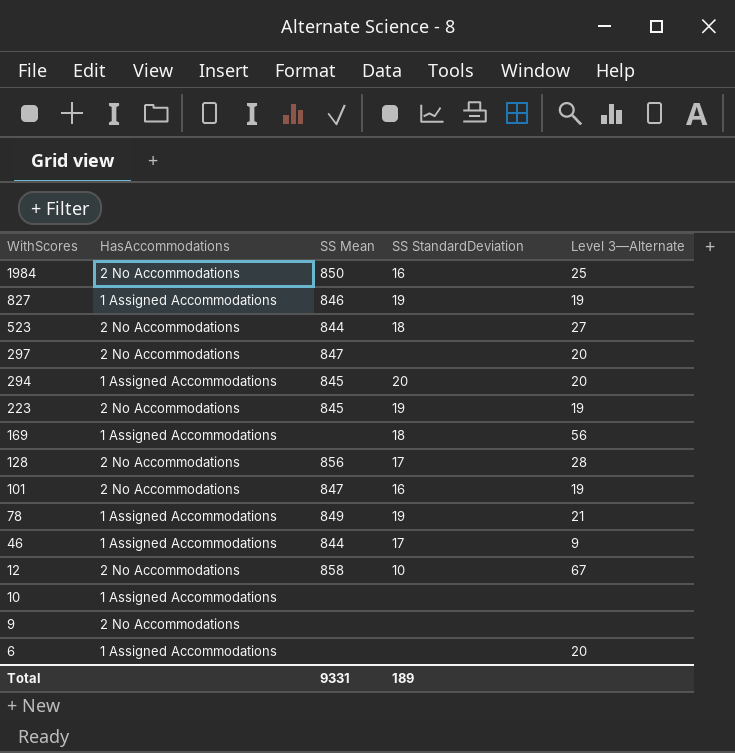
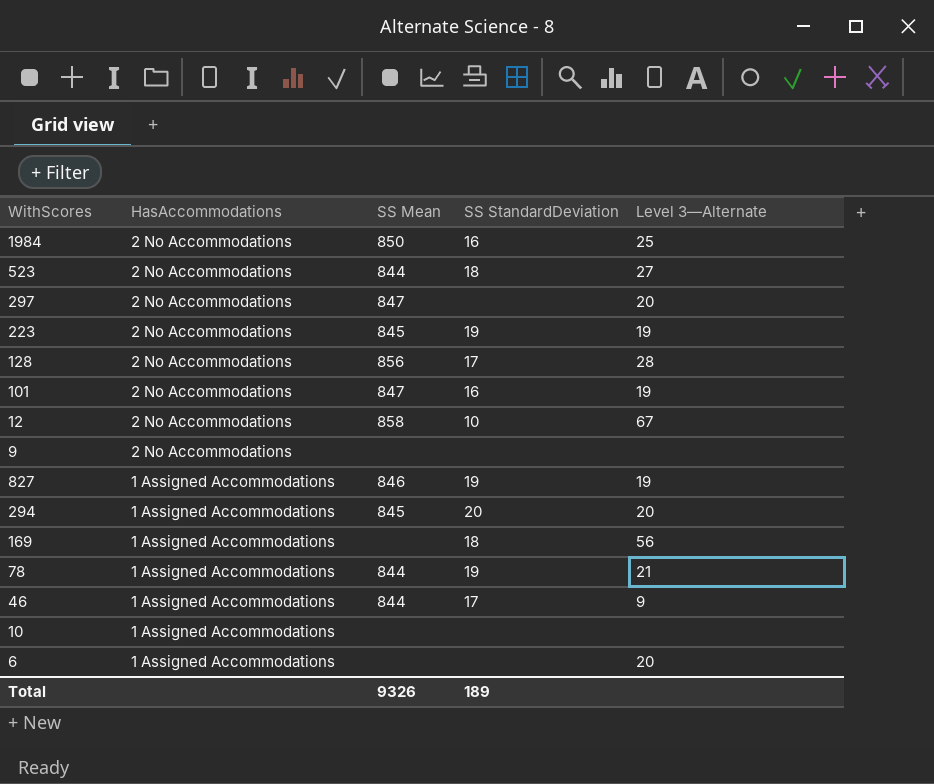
row order: WithScores descending -> HasAccommodations descending
78 | SS Mean: 849 -> 844
Total | SS Mean: 9331 -> 9326

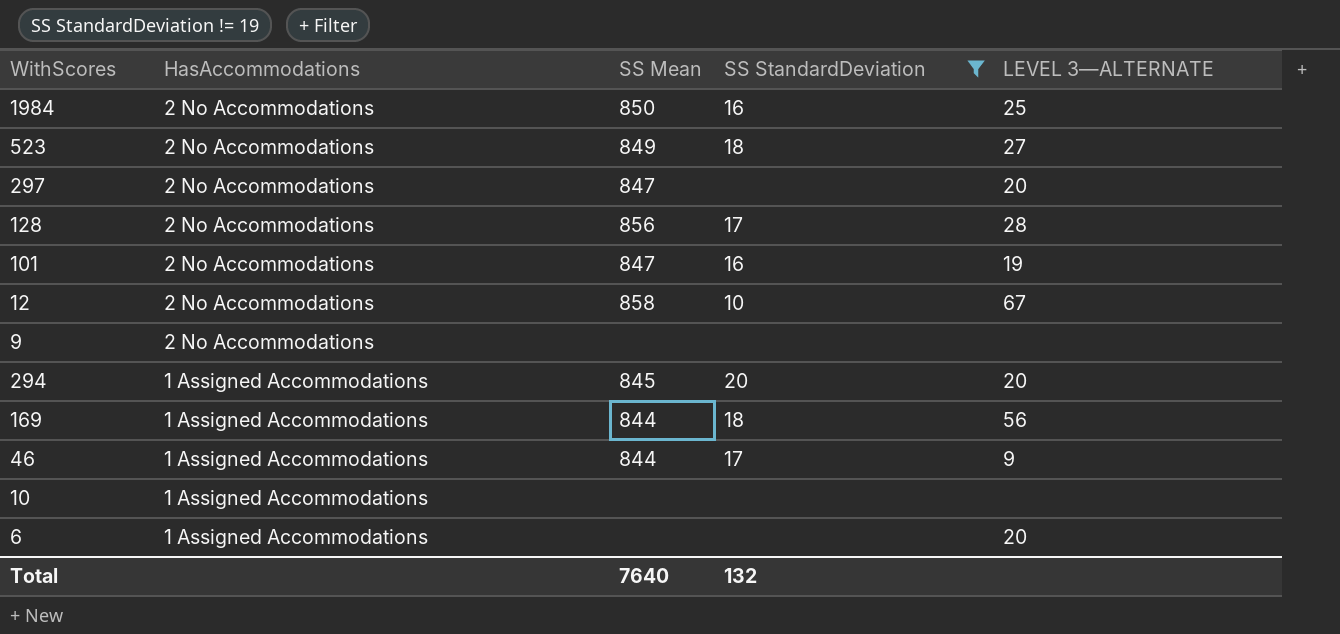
filter: none -> SS StandardDeviation != 19
column name: Level 3—Alternate -> LEVEL 3—ALTERNATE
523 | SS Mean: 844 -> 849
169 | SS Mean: none -> 844
Total | SS Mean: 9326 -> 7640
Total | SS StandardDeviation: 189 -> 132

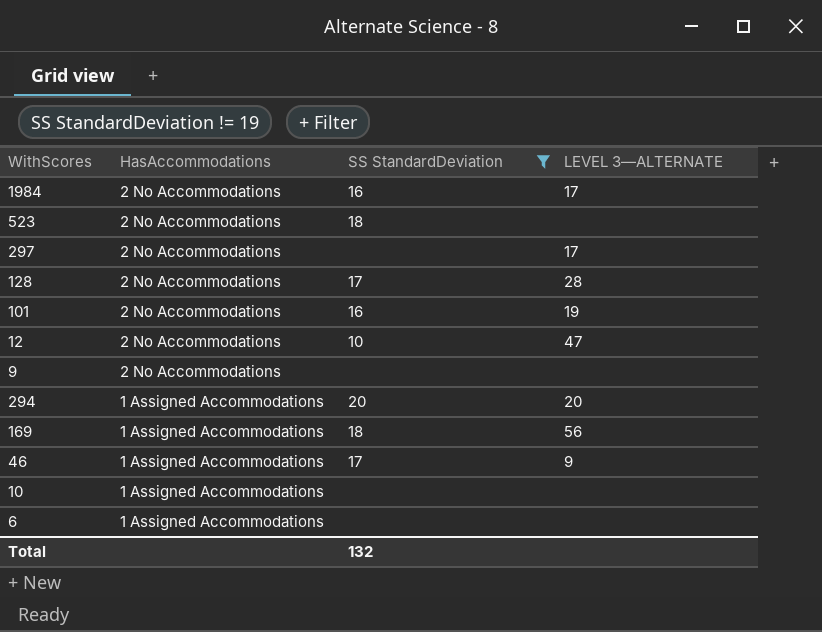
column SS Mean | position: 3 -> none
1984 | LEVEL 3—ALTERNATE: 25 -> 17
523 | LEVEL 3—ALTERNATE: 27 -> none
297 | LEVEL 3—ALTERNATE: 20 -> 17
12 | LEVEL 3—ALTERNATE: 67 -> 47
6 | LEVEL 3—ALTERNATE: 20 -> none

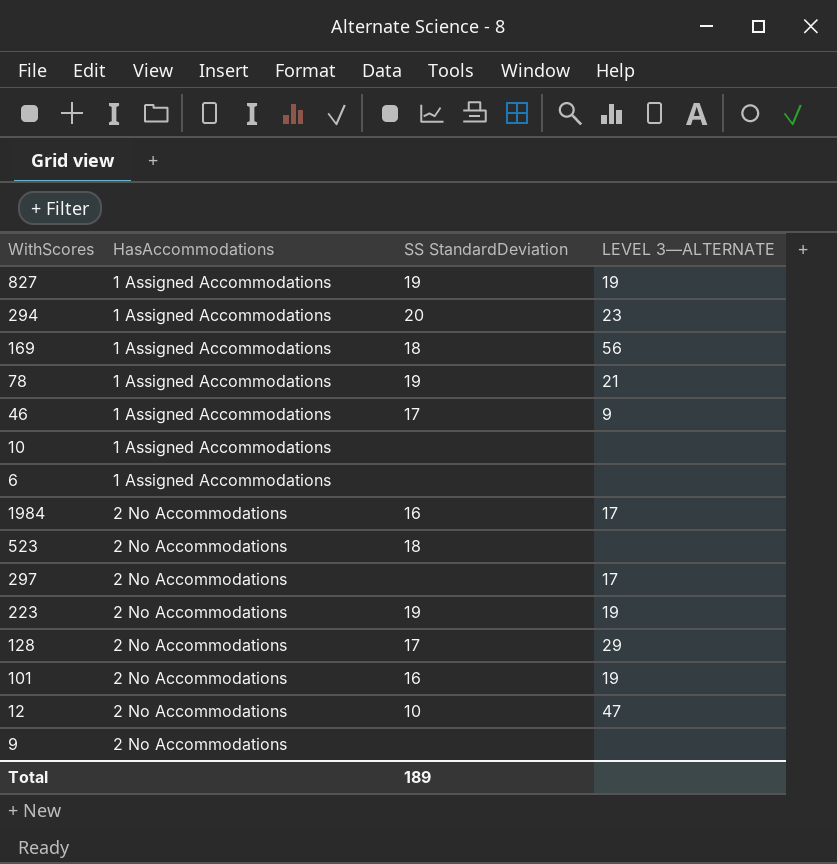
filter: SS StandardDeviation != 19 -> none
row order: HasAccommodations descending -> HasAccommodations ascending
294 | LEVEL 3—ALTERNATE: 20 -> 23
128 | LEVEL 3—ALTERNATE: 28 -> 29
Total | SS StandardDeviation: 132 -> 189

